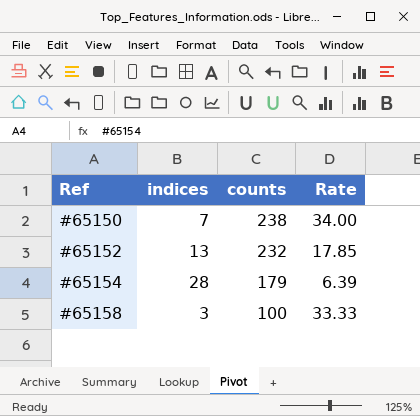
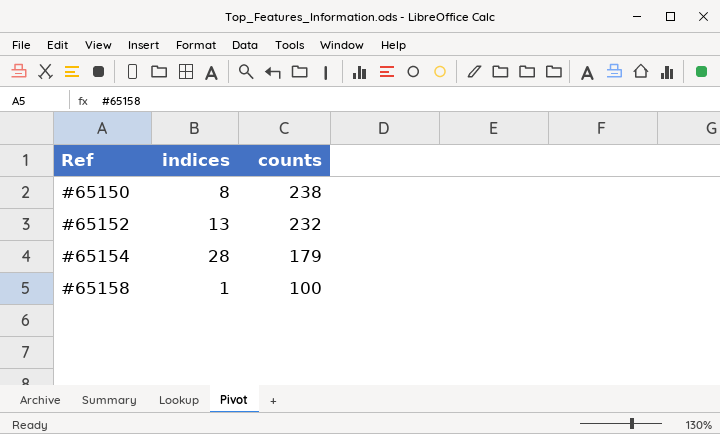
column Rate | formula: [counts] / [indices] -> none
#65150 | indices: 7 -> 8
#65158 | indices: 3 -> 1

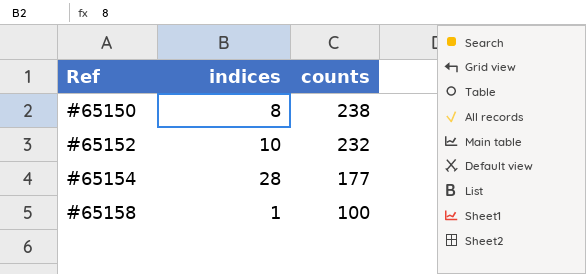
#65152 | indices: 13 -> 10
#65154 | counts: 179 -> 177

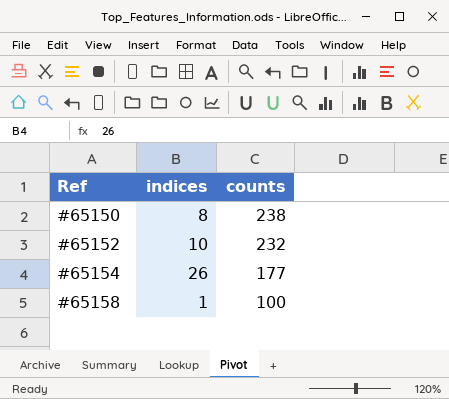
#65154 | indices: 28 -> 26

